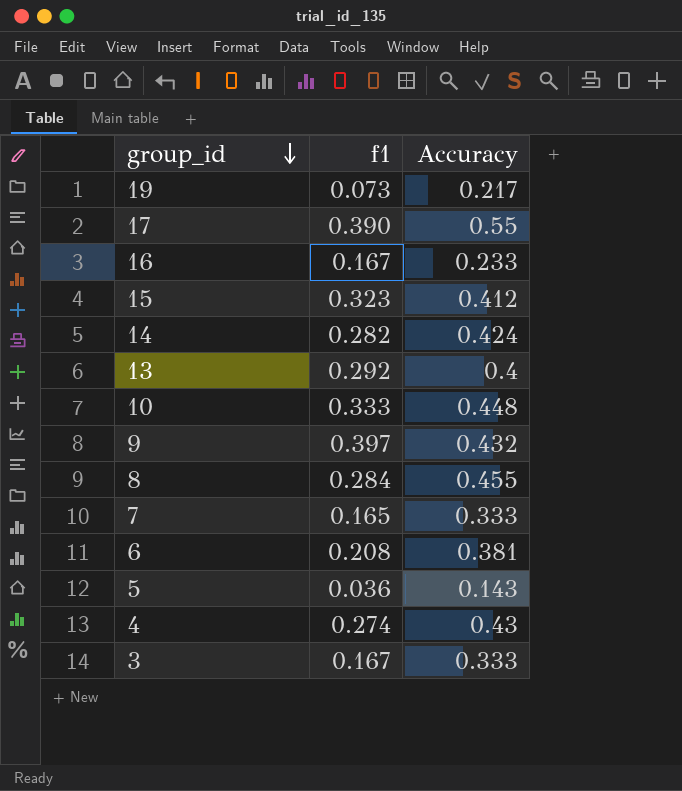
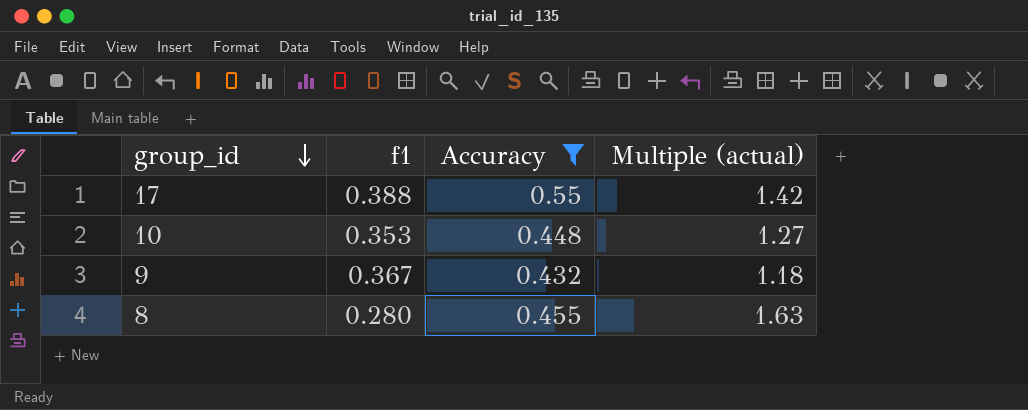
filter: none -> Accuracy >= 0.432
column Multiple (actual) | formula: none -> [Accuracy] / [f1]
17 | f1: 0.390 -> 0.388
10 | f1: 0.333 -> 0.353
9 | f1: 0.397 -> 0.367
8 | f1: 0.284 -> 0.280

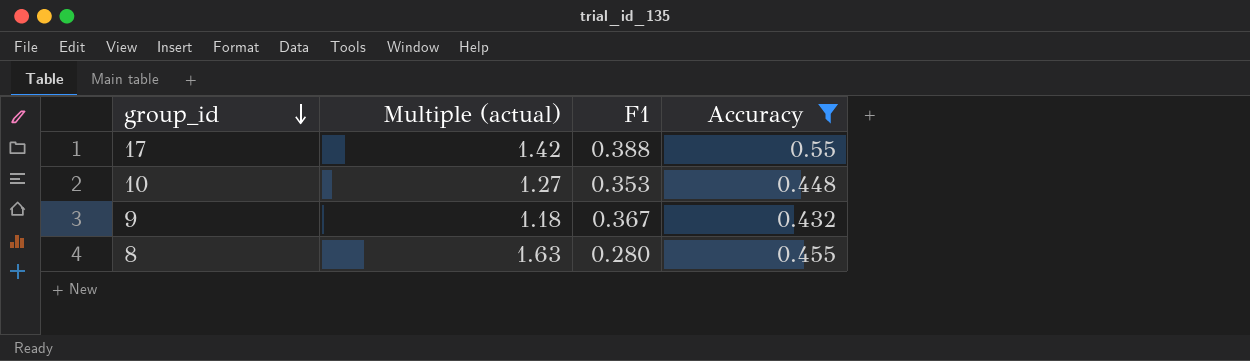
column Multiple (actual) | position: 4 -> 2
column name: f1 -> F1

